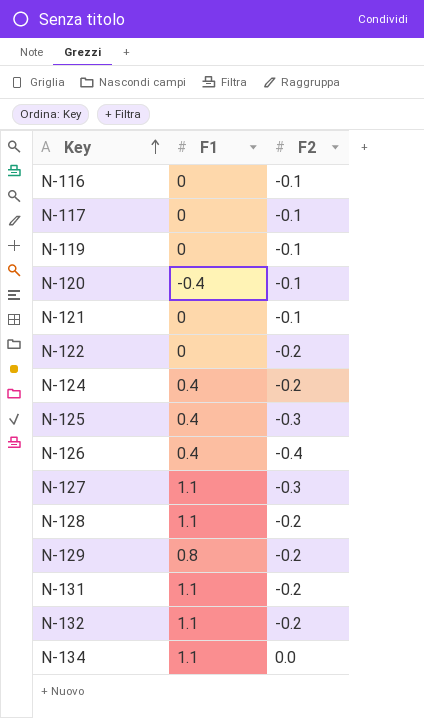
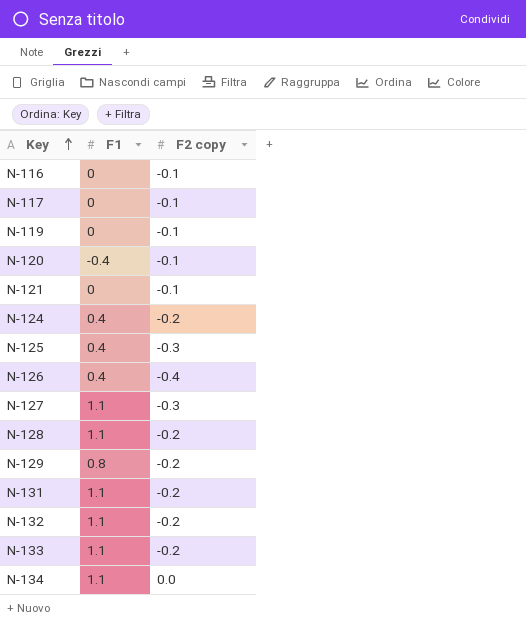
column name: F2 -> F2 copy
row N-122: 0 | -0.2 -> none
row N-133: none -> 1.1 | -0.2

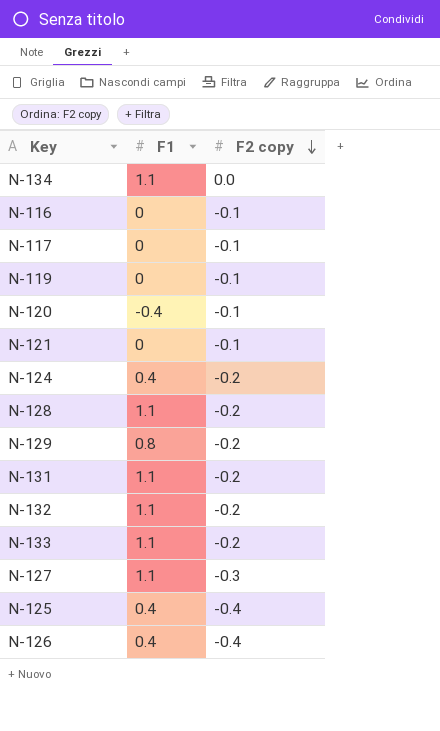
row order: Key ascending -> F2 copy descending
N-125 | F2 copy: -0.3 -> -0.4

